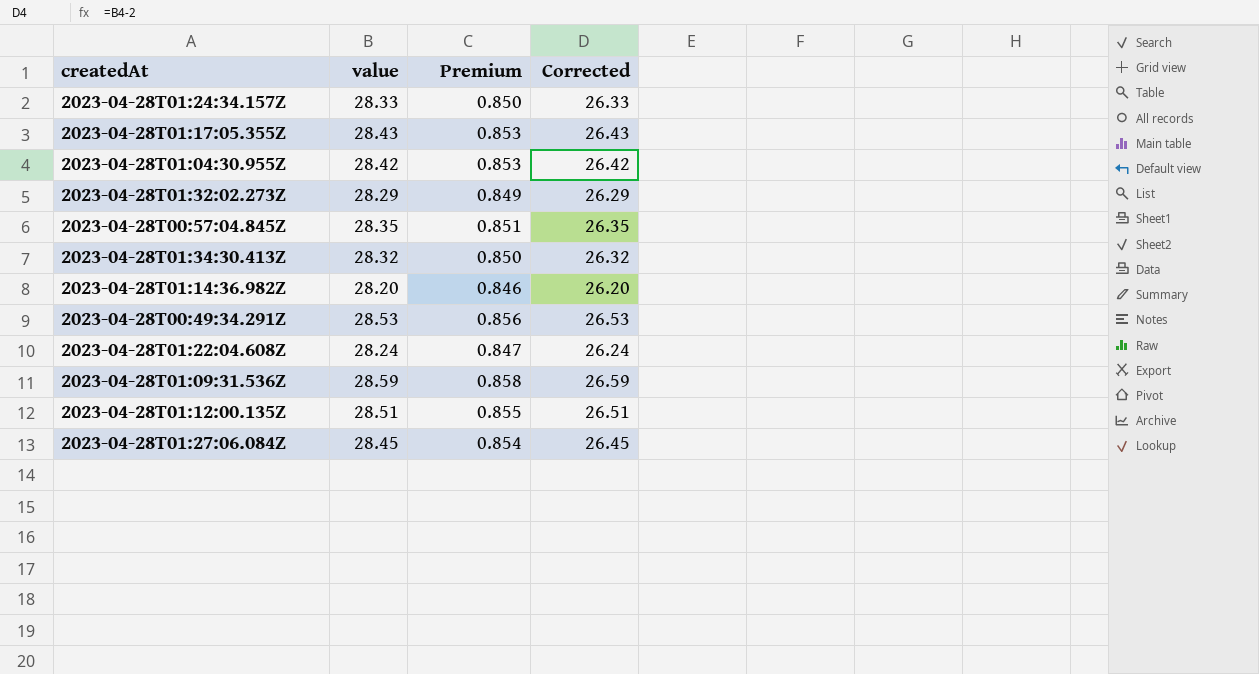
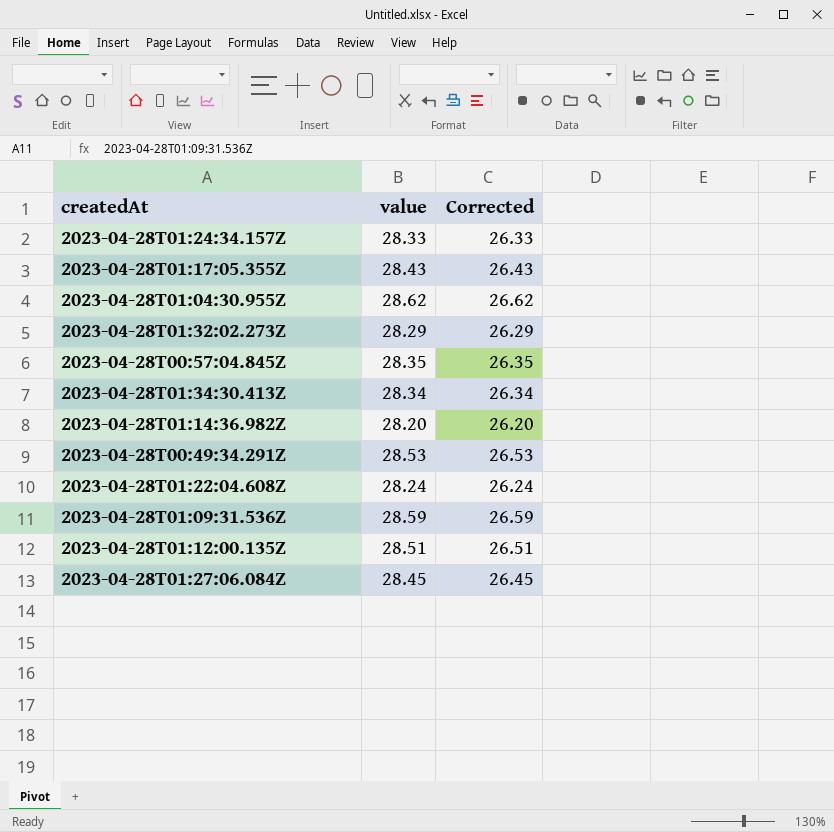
column Premium | formula: [value] * 0.03 -> none
2023-04-28T01:04:30.955Z | value: 28.42 -> 28.62
2023-04-28T01:04:30.955Z | Corrected: 26.42 -> 26.62
2023-04-28T01:34:30.413Z | value: 28.32 -> 28.34
2023-04-28T01:34:30.413Z | Corrected: 26.32 -> 26.34

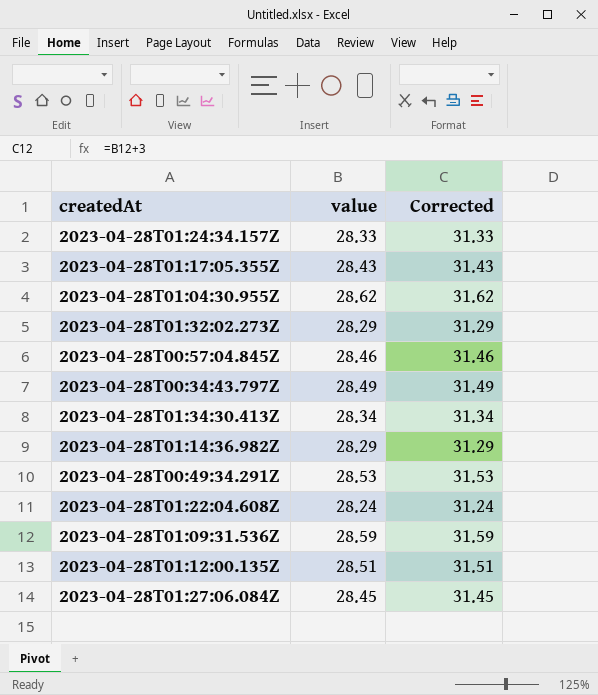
column Corrected | formula: [value] - 2 -> [value] + 3
2023-04-28T00:57:04.845Z | value: 28.35 -> 28.46
row 2023-04-28T00:34:43.797Z: none -> 28.49 | 31.49
2023-04-28T01:14:36.982Z | value: 28.20 -> 28.29

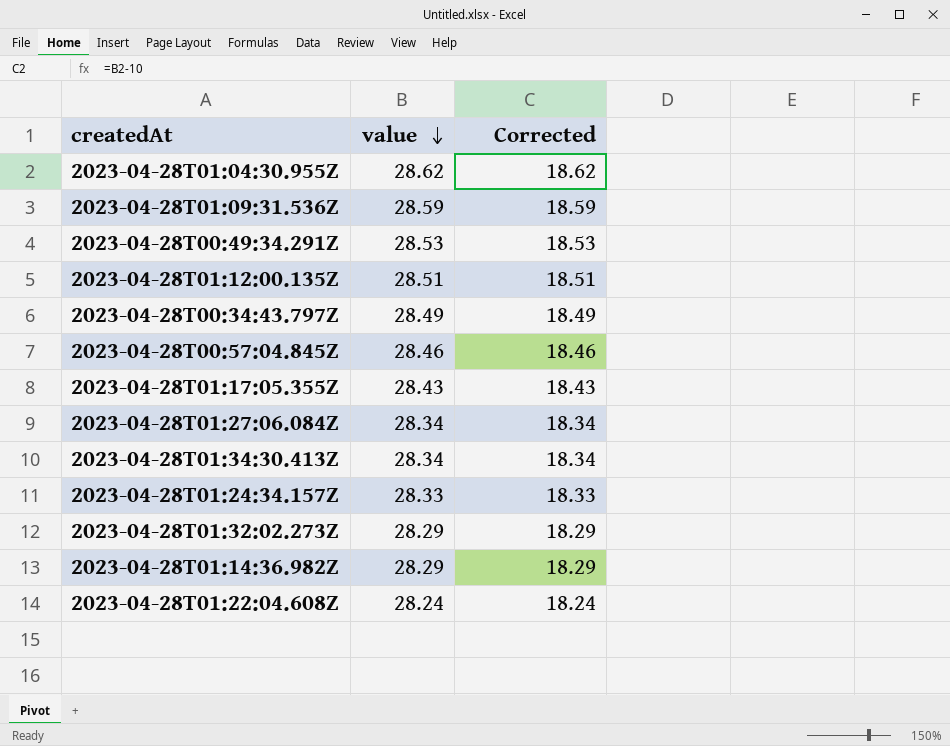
row order: none -> value descending
column Corrected | formula: [value] + 3 -> [value] - 10
2023-04-28T01:27:06.084Z | value: 28.45 -> 28.34

